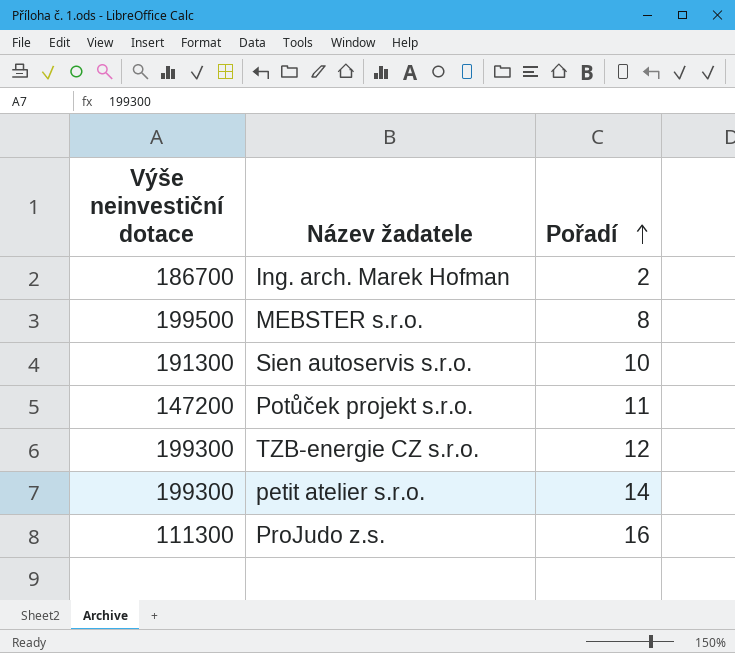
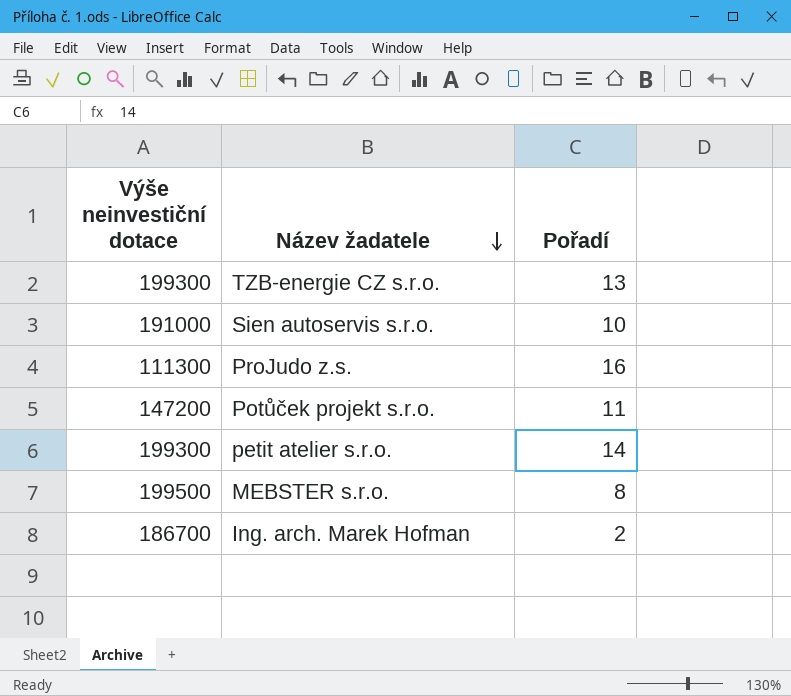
row order: Pořadí ascending -> Název žadatele descending
TZB-energie CZ s.r.o. | Pořadí: 12 -> 13
Sien autoservis s.r.o. | Výše neinvestiční dotace: 191300 -> 191000

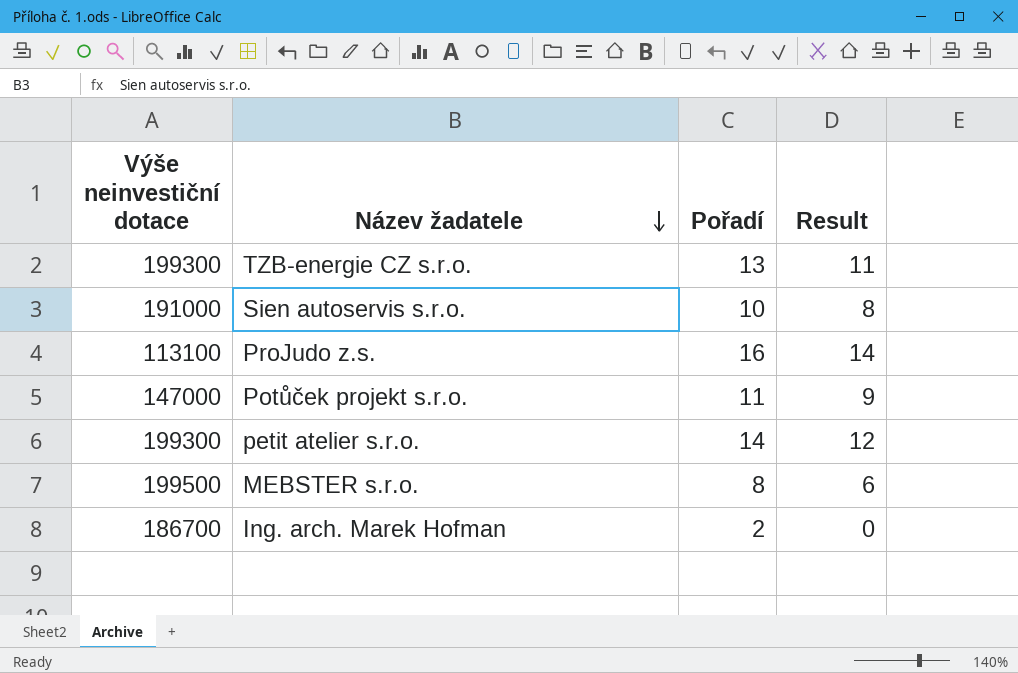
column Result | formula: none -> [Pořadí] - 2
ProJudo z.s. | Výše neinvestiční dotace: 111300 -> 113100
Potůček projekt s.r.o. | Výše neinvestiční dotace: 147200 -> 147000

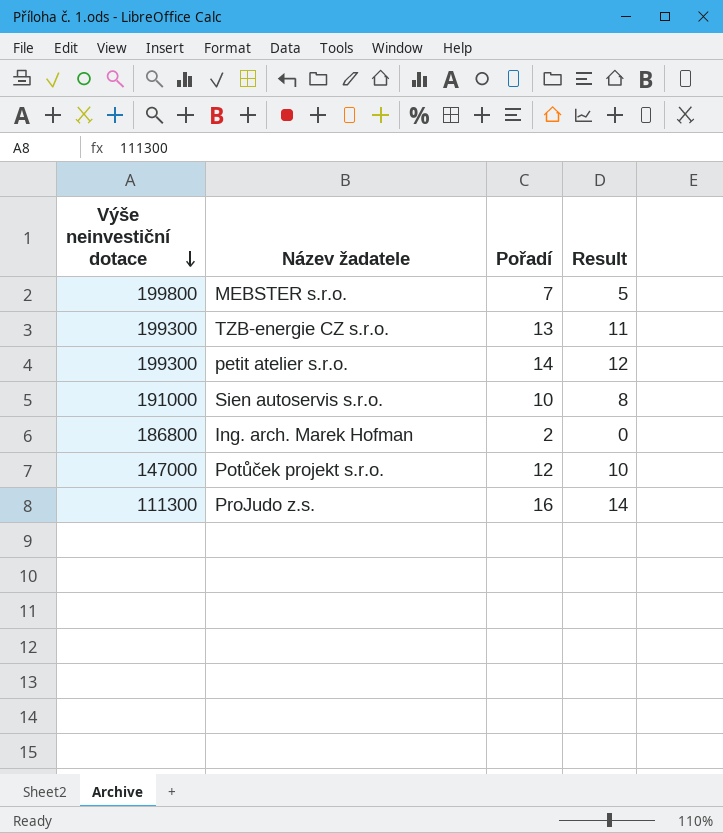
row order: Název žadatele descending -> Výše neinvestiční dotace descending
MEBSTER s.r.o. | Výše neinvestiční dotace: 199500 -> 199800
MEBSTER s.r.o. | Pořadí: 8 -> 7
MEBSTER s.r.o. | Result: 6 -> 5
Ing. arch. Marek Hofman | Výše neinvestiční dotace: 186700 -> 186800
Potůček projekt s.r.o. | Pořadí: 11 -> 12
Potůček projekt s.r.o. | Result: 9 -> 10
ProJudo z.s. | Výše neinvestiční dotace: 113100 -> 111300

